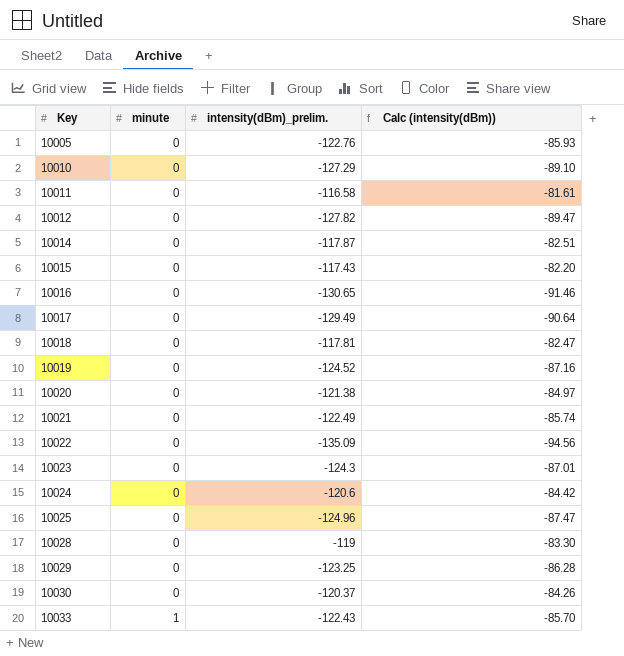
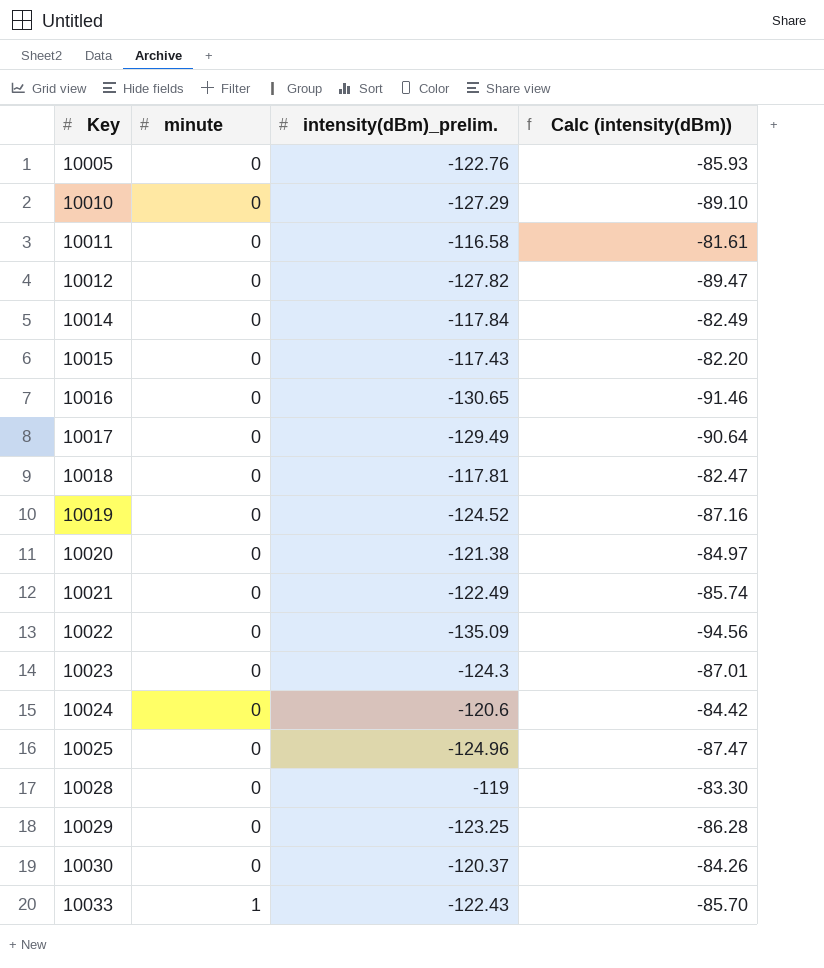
10014 | intensity(dBm)_prelim.: -117.87 -> -117.84
10014 | Calc (intensity(dBm)): -82.51 -> -82.49

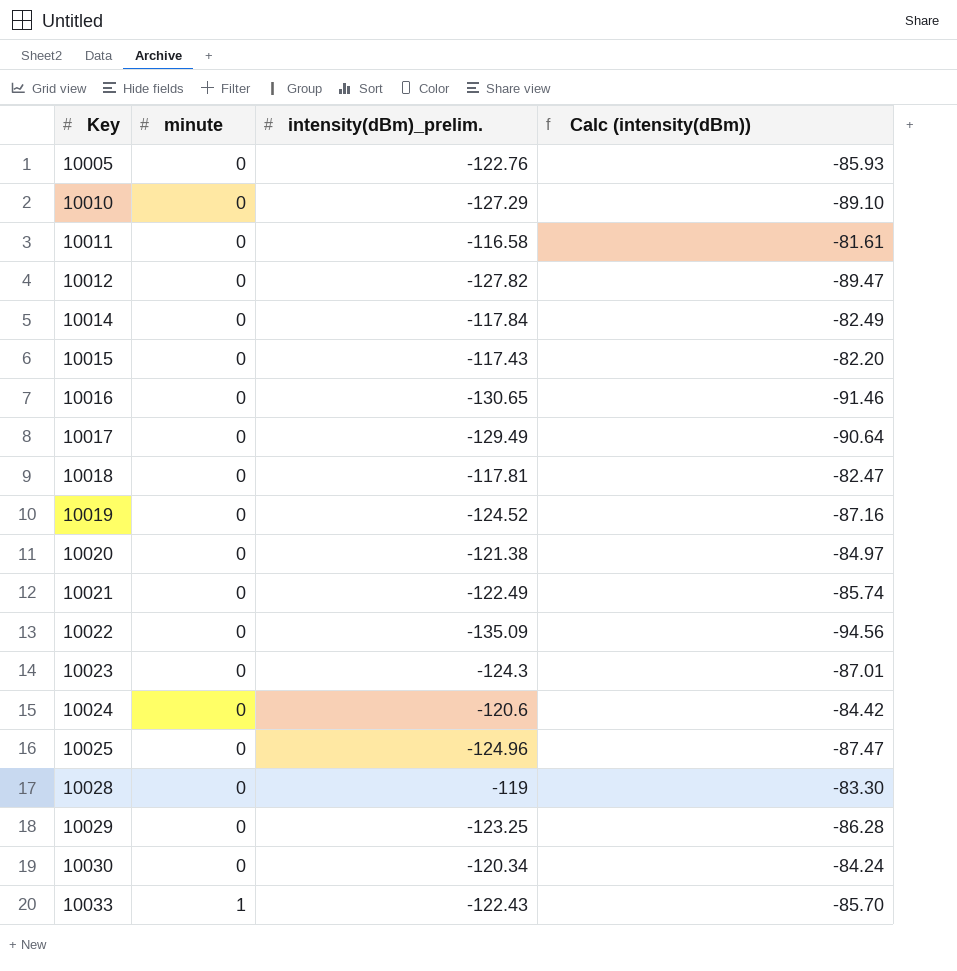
10030 | intensity(dBm)_prelim.: -120.37 -> -120.34
10030 | Calc (intensity(dBm)): -84.26 -> -84.24

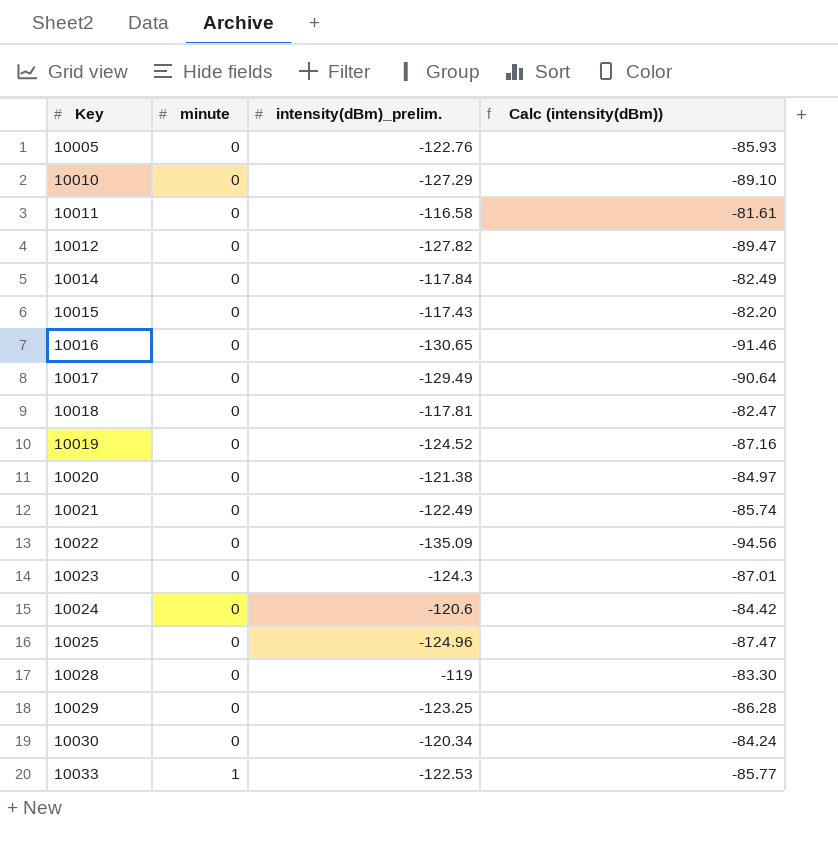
10033 | intensity(dBm)_prelim.: -122.43 -> -122.53
10033 | Calc (intensity(dBm)): -85.70 -> -85.77

